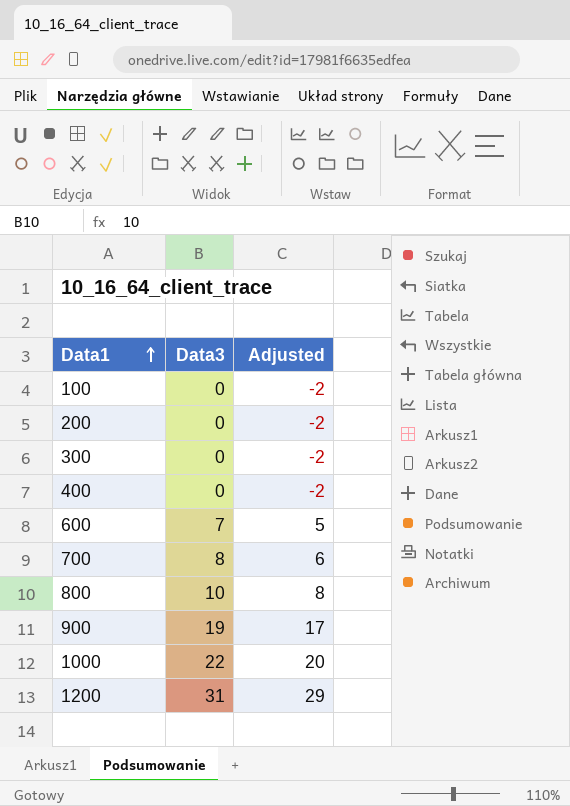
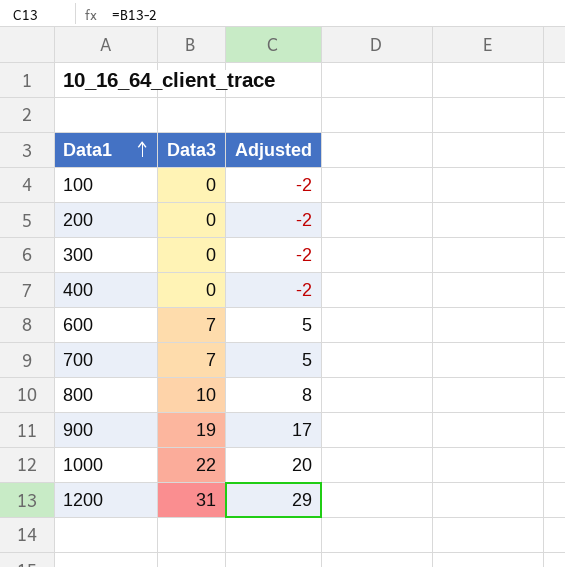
700 | Data3: 8 -> 7
700 | Adjusted: 6 -> 5

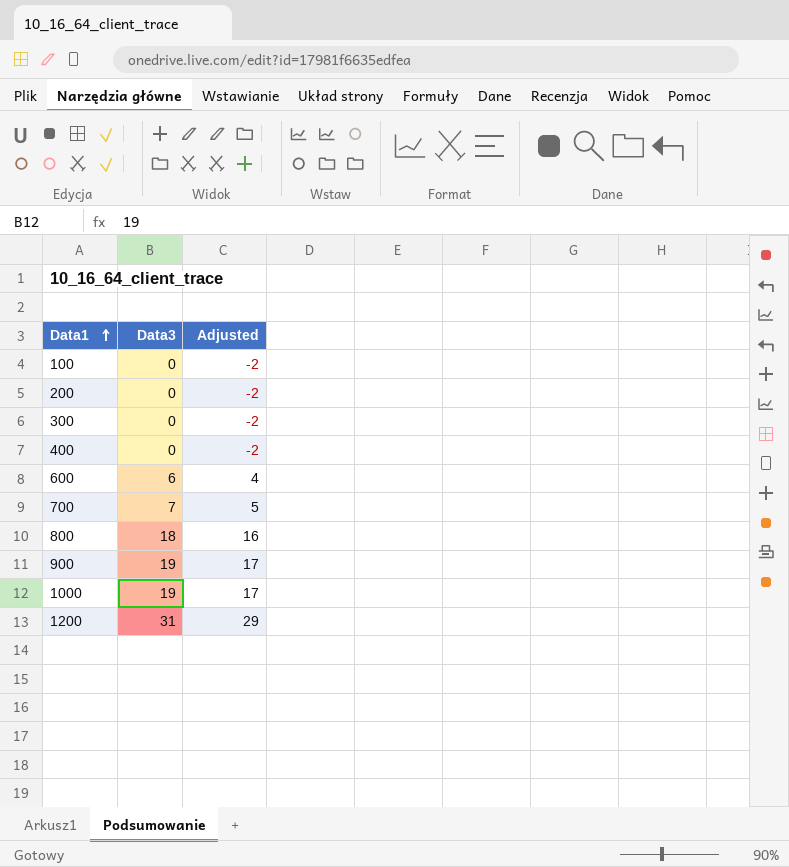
600 | Data3: 7 -> 6
600 | Adjusted: 5 -> 4
800 | Data3: 10 -> 18
800 | Adjusted: 8 -> 16
1000 | Data3: 22 -> 19
1000 | Adjusted: 20 -> 17

